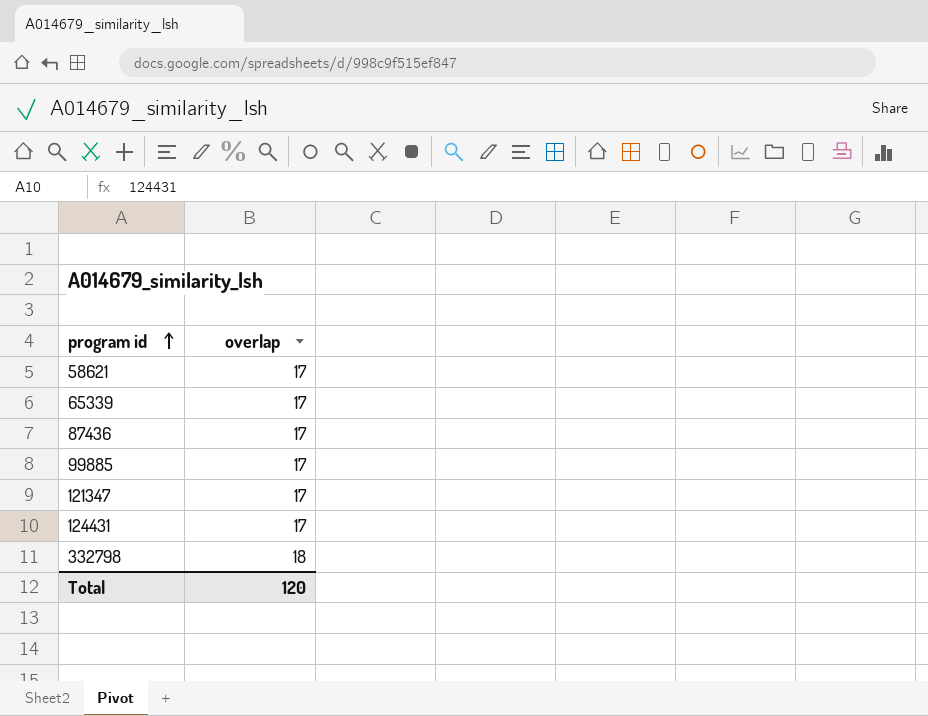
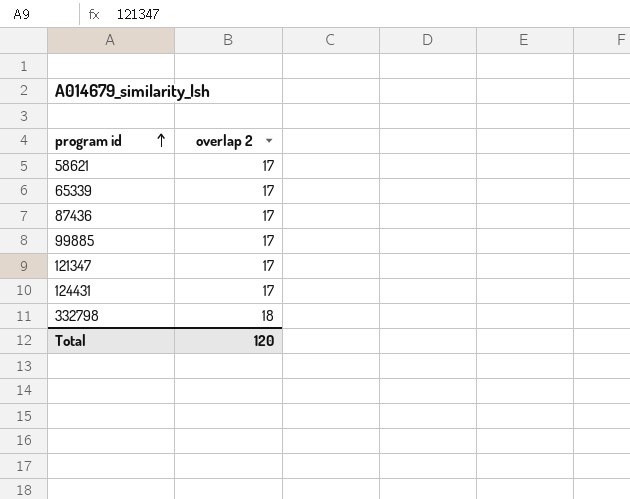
column name: overlap -> overlap 2

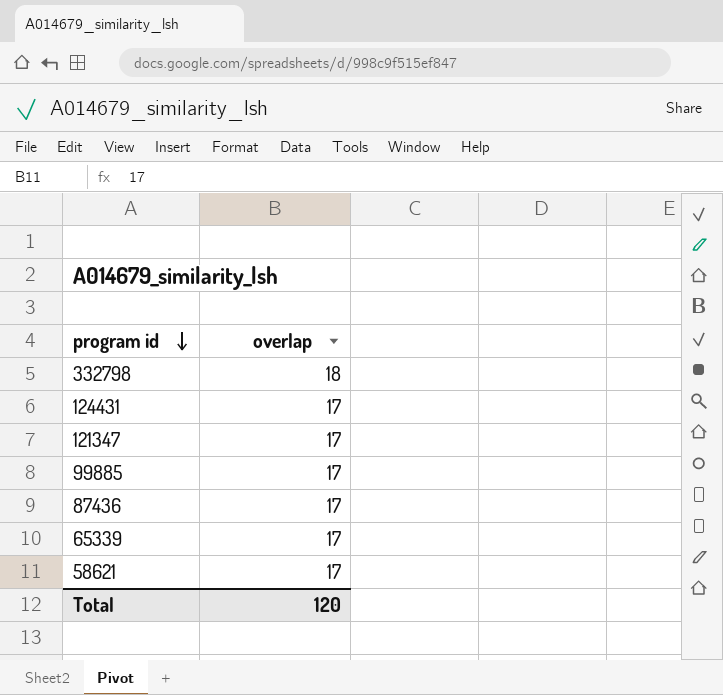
row order: program id ascending -> program id descending
column name: overlap 2 -> overlap

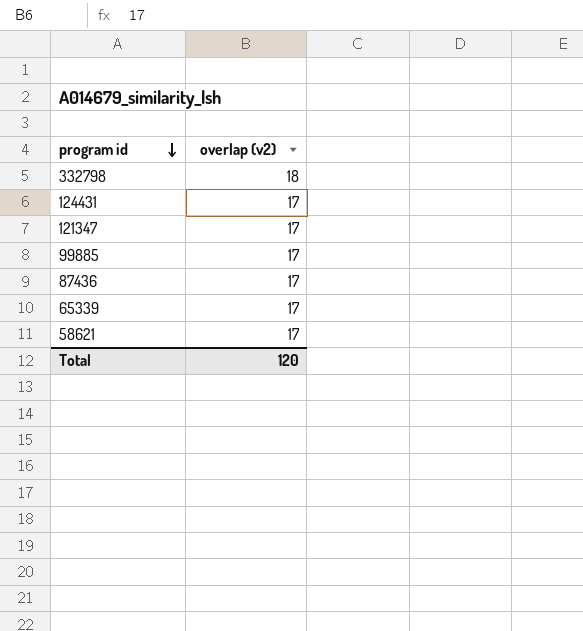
column name: overlap -> overlap (v2)

